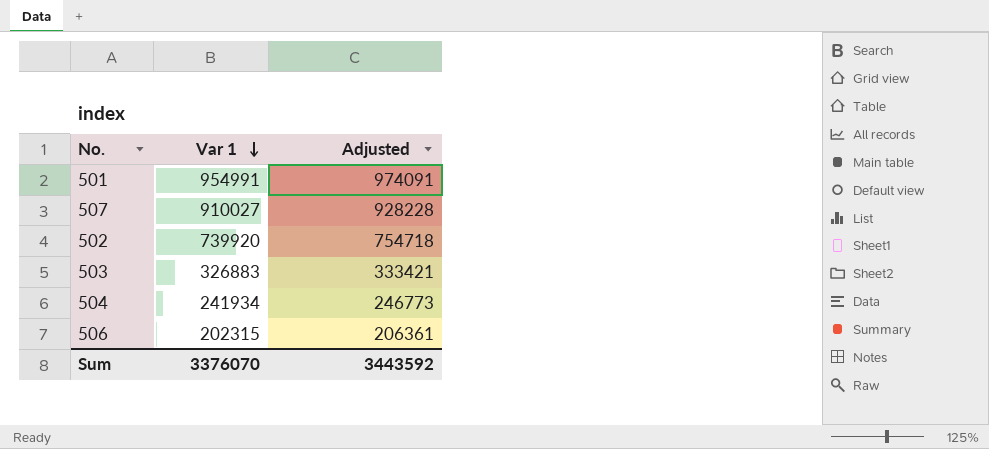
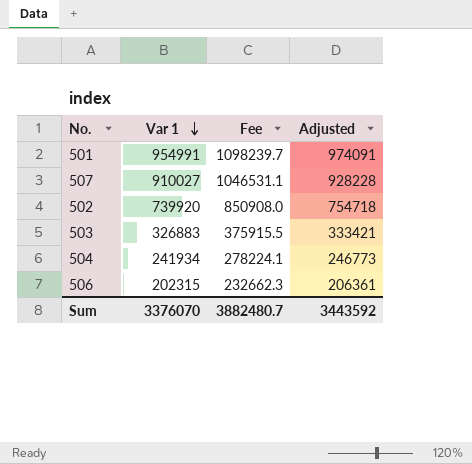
column Fee | formula: none -> [Var 1] * 1.15

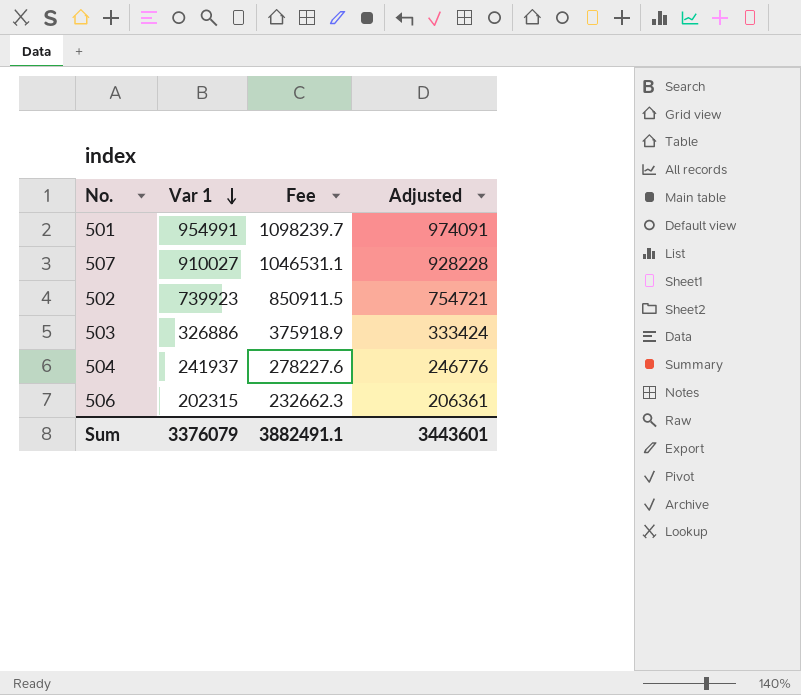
502 | Var 1: 739920 -> 739923
502 | Fee: 850908.0 -> 850911.5
502 | Adjusted: 754718 -> 754721
503 | Var 1: 326883 -> 326886
503 | Fee: 375915.5 -> 375918.9
503 | Adjusted: 333421 -> 333424
504 | Var 1: 241934 -> 241937
504 | Fee: 278224.1 -> 278227.6
504 | Adjusted: 246773 -> 246776
Sum | Var 1: 3376070 -> 3376079
Sum | Fee: 3882480.7 -> 3882491.1
Sum | Adjusted: 3443592 -> 3443601

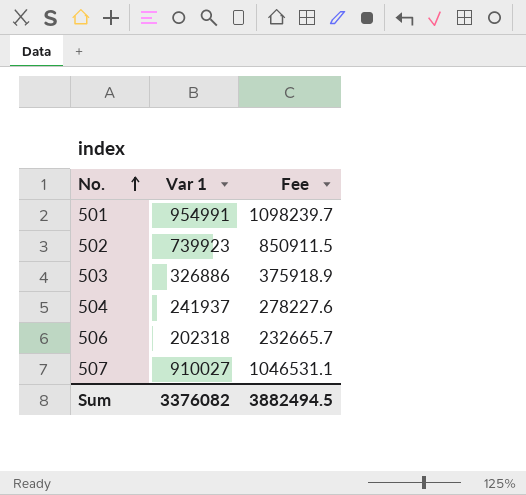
row order: Var 1 descending -> No. ascending
column Adjusted | formula: [Var 1] * 1.02 -> none
506 | Var 1: 202315 -> 202318
506 | Fee: 232662.3 -> 232665.7
Sum | Var 1: 3376079 -> 3376082
Sum | Fee: 3882491.1 -> 3882494.5

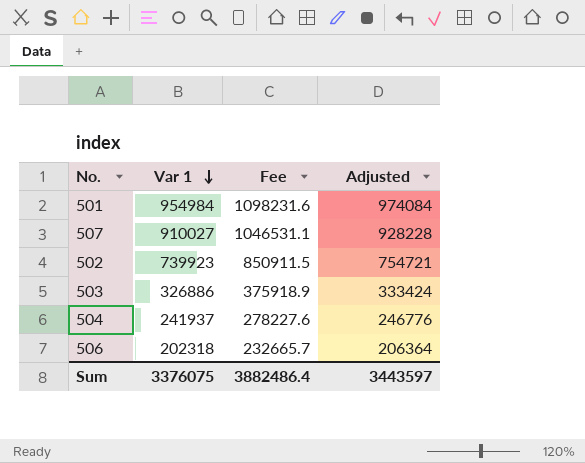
row order: No. ascending -> Var 1 descending
column Adjusted | formula: none -> [Var 1] * 1.02
501 | Var 1: 954991 -> 954984
501 | Fee: 1098239.7 -> 1098231.6
Sum | Var 1: 3376082 -> 3376075
Sum | Fee: 3882494.5 -> 3882486.4

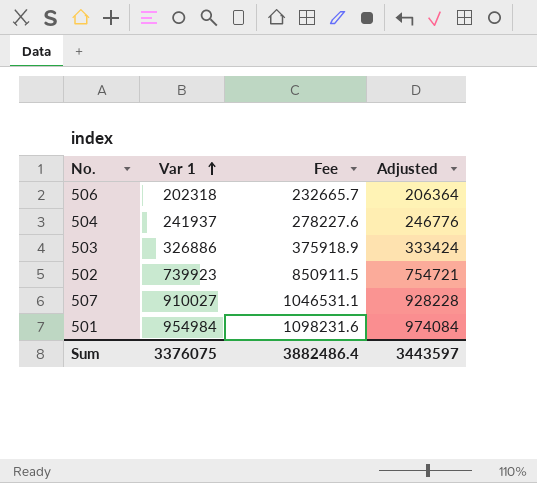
row order: Var 1 descending -> Var 1 ascending

